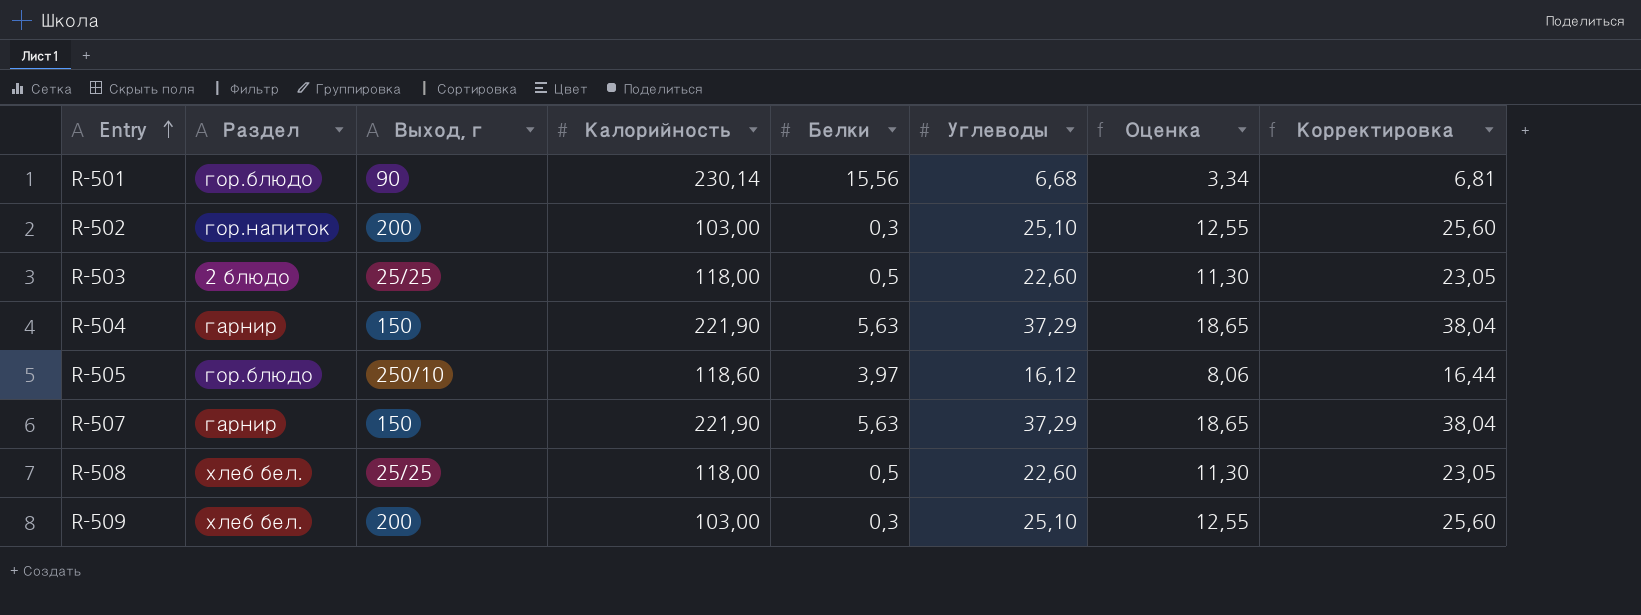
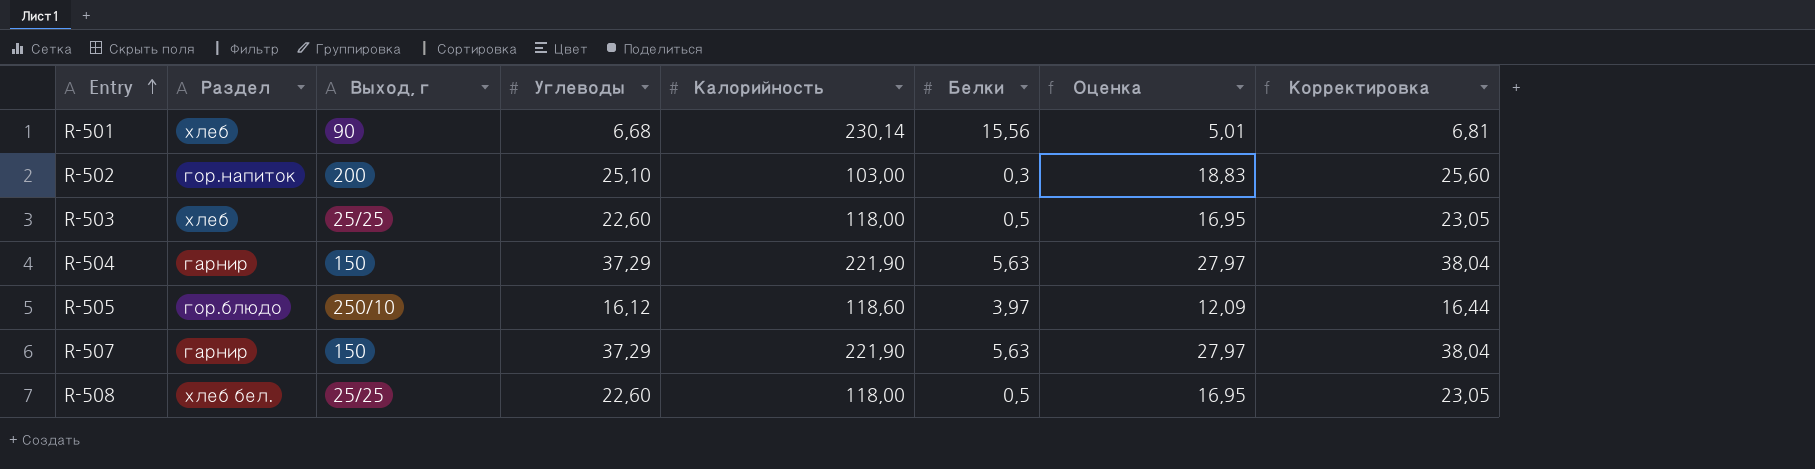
column Углеводы | position: 6 -> 4
column Оценка | formula: [Углеводы] * 0,5 -> [Углеводы] * 0,75
row R-509: хлеб бел. | 200 | 103,00 | 0,3 | 25,10 | 12,55 | 25,60 -> none
R-501 | Раздел: гор.блюдо -> хлеб
R-503 | Раздел: 2 блюдо -> хлеб

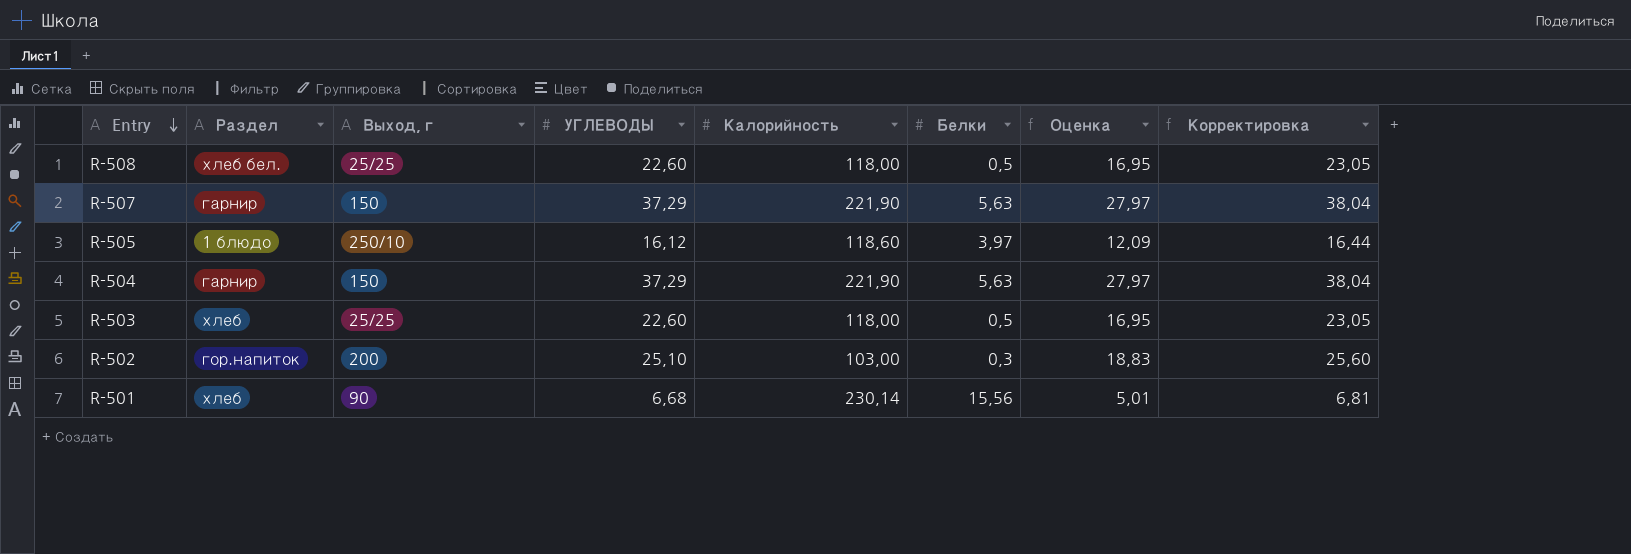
row order: Entry ascending -> Entry descending
column name: Углеводы -> УГЛЕВОДЫ
R-505 | Раздел: гор.блюдо -> 1 блюдо

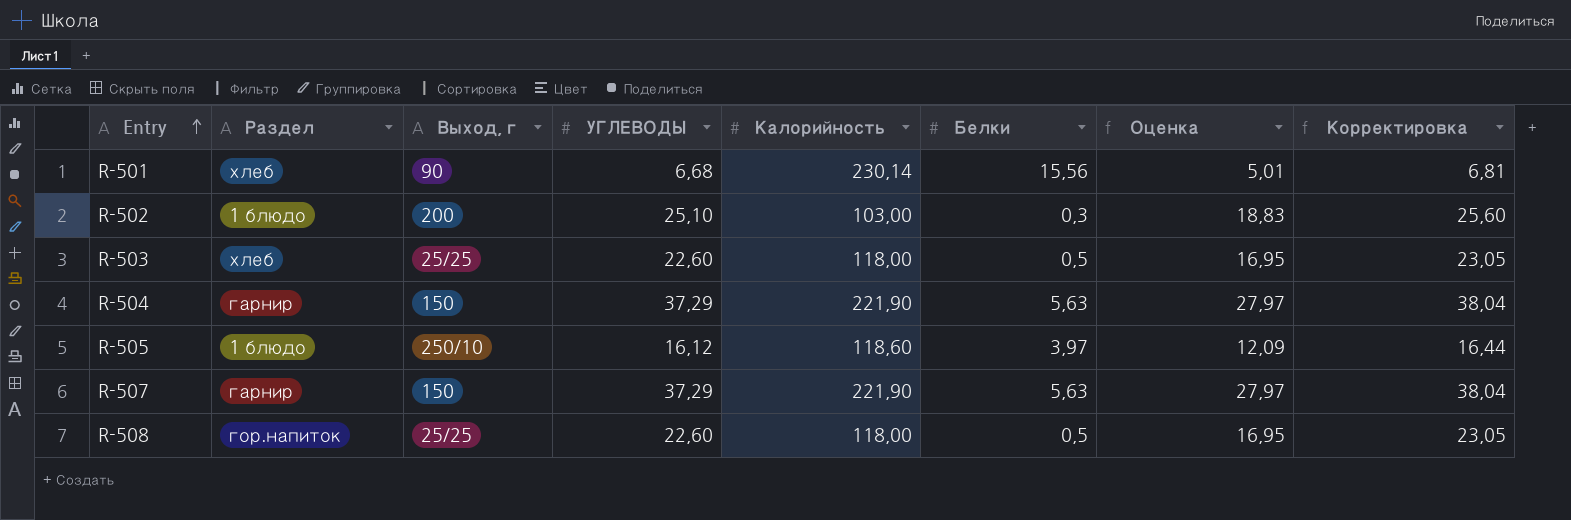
row order: Entry descending -> Entry ascending
R-502 | Раздел: гор.напиток -> 1 блюдо
R-508 | Раздел: хлеб бел. -> гор.напиток

